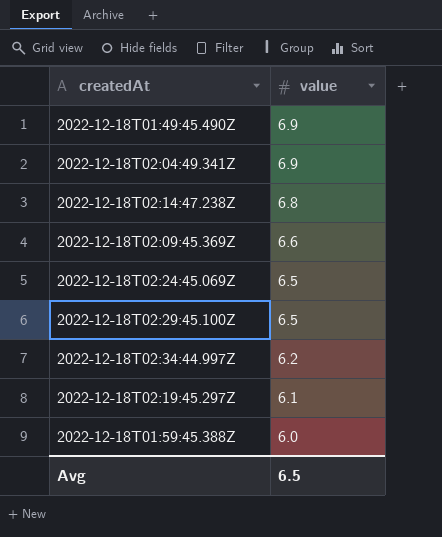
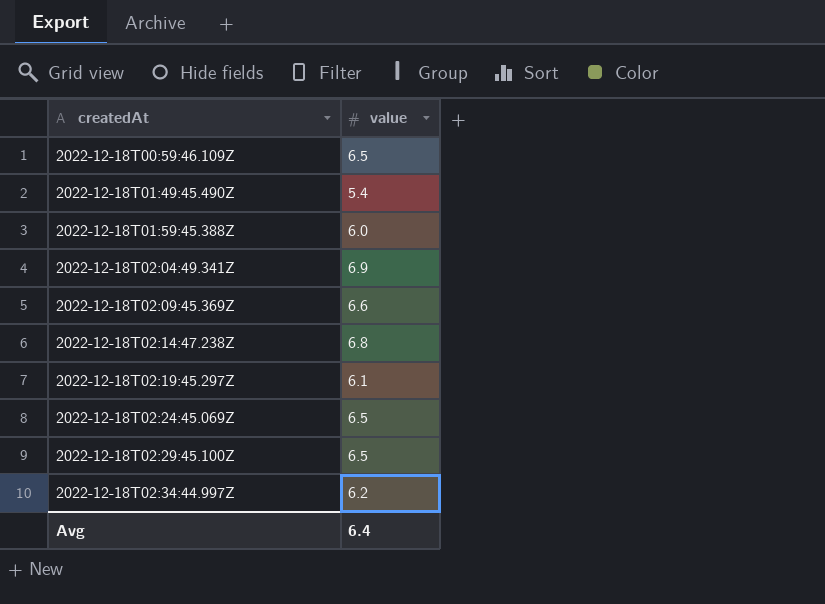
row order: value descending -> createdAt ascending
row 2022-12-18T00:59:46.109Z: none -> 6.5
2022-12-18T01:49:45.490Z | value: 6.9 -> 5.4
Avg | value: 6.5 -> 6.4

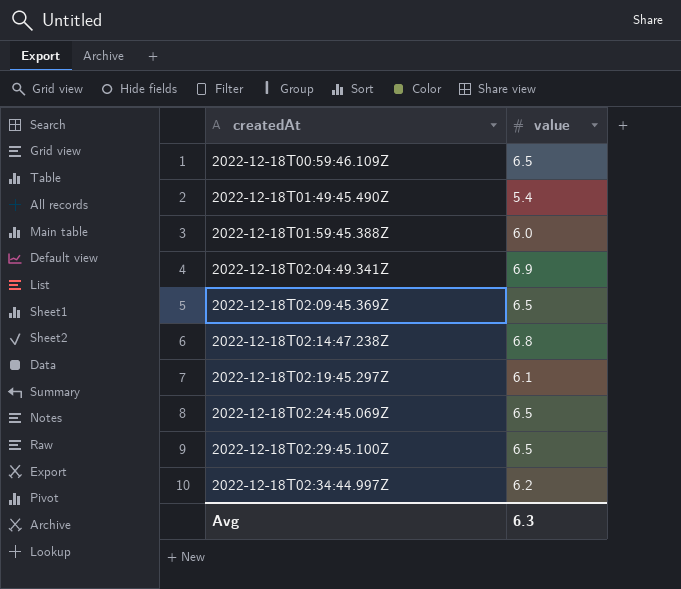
2022-12-18T02:09:45.369Z | value: 6.6 -> 6.5
Avg | value: 6.4 -> 6.3

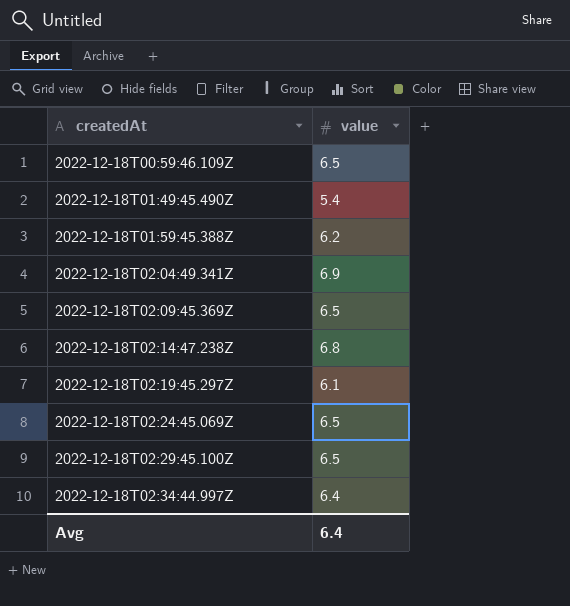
2022-12-18T01:59:45.388Z | value: 6.0 -> 6.2
2022-12-18T02:34:44.997Z | value: 6.2 -> 6.4
Avg | value: 6.3 -> 6.4

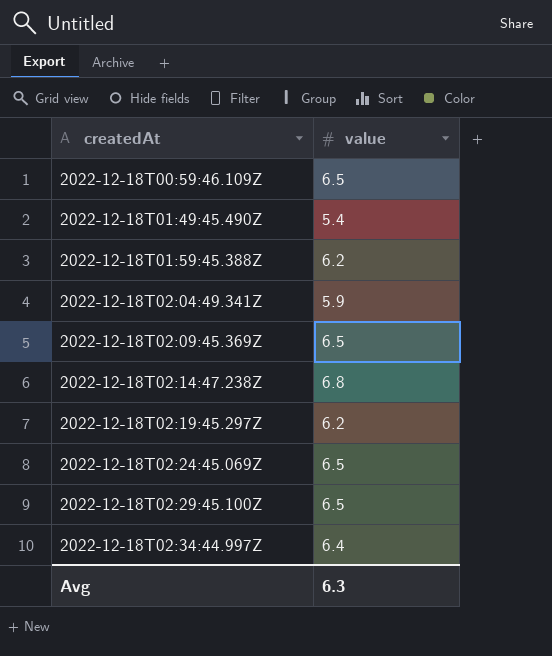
2022-12-18T02:04:49.341Z | value: 6.9 -> 5.9
2022-12-18T02:19:45.297Z | value: 6.1 -> 6.2
Avg | value: 6.4 -> 6.3

